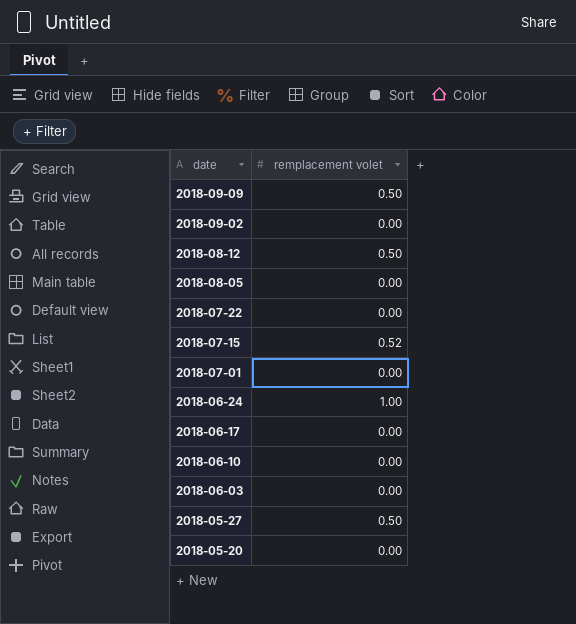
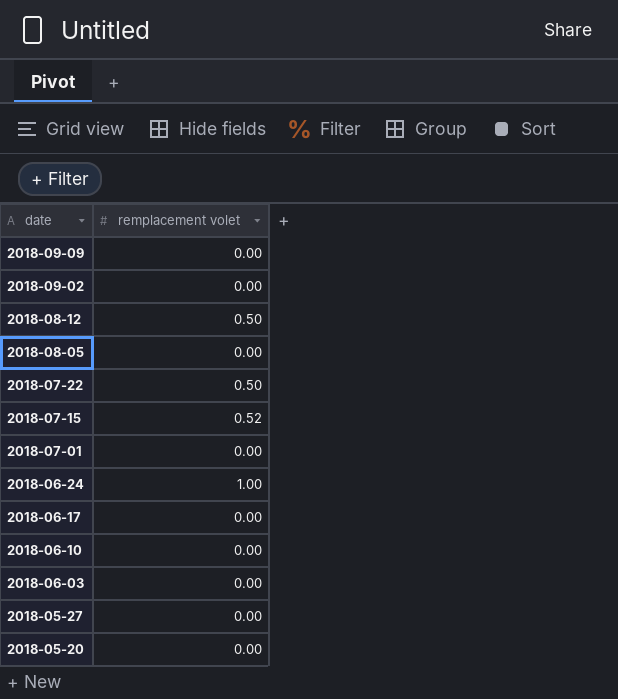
2018-09-09 | remplacement volet: 0.50 -> 0.00
2018-07-22 | remplacement volet: 0.00 -> 0.50
2018-05-27 | remplacement volet: 0.50 -> 0.00

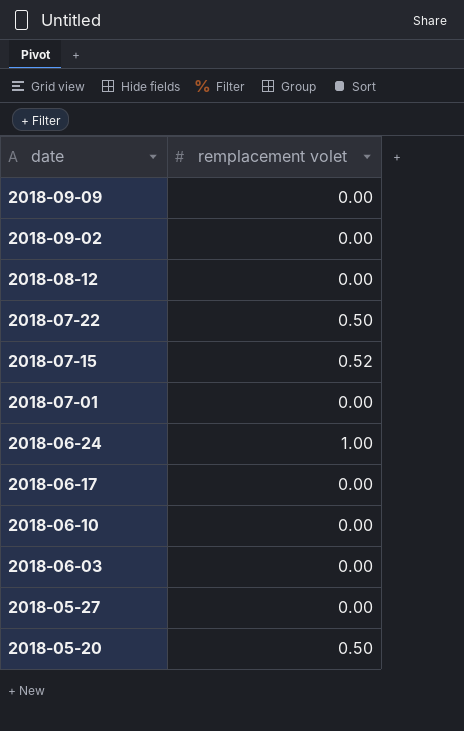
row 2018-08-05: 0.00 -> none
2018-08-12 | remplacement volet: 0.50 -> 0.00
2018-05-20 | remplacement volet: 0.00 -> 0.50

